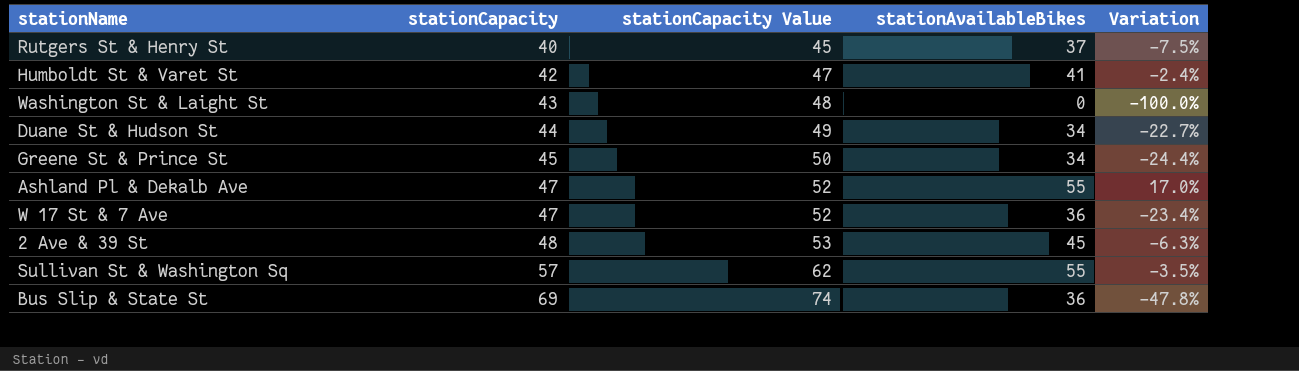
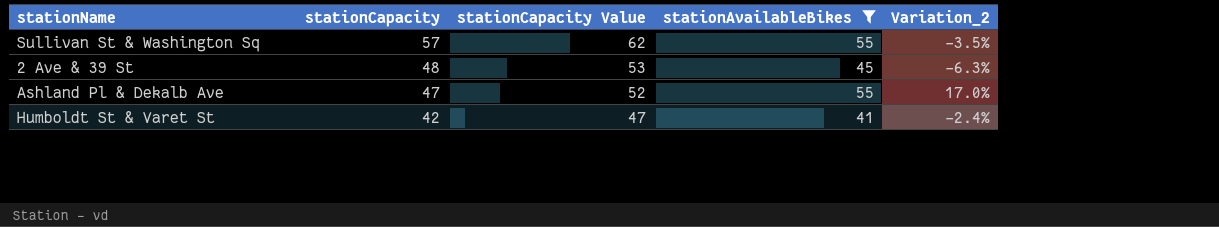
filter: none -> stationAvailableBikes >= 41
row order: stationCapacity ascending -> stationCapacity descending
column name: Variation -> Variation_2

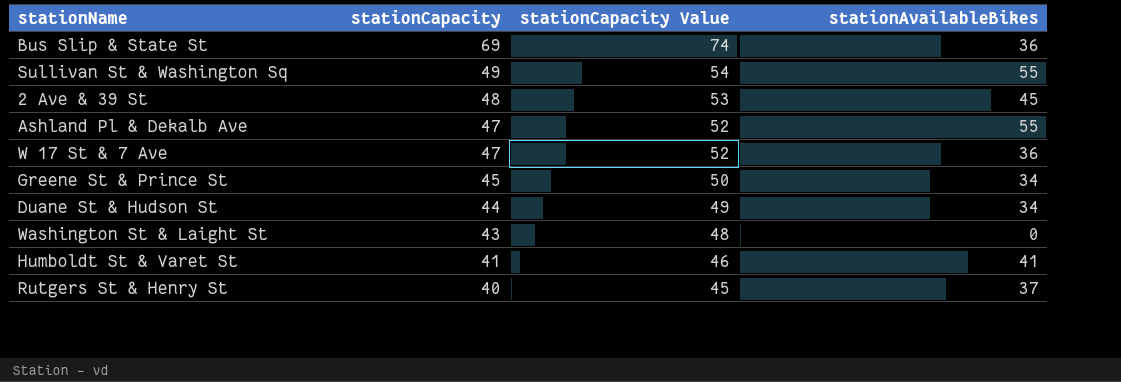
filter: stationAvailableBikes >= 41 -> none
column Variation_2 | formula: ([stationAvailableBikes] - [stationCapacity]) / [stationCapacity] -> none
Sullivan St & Washington Sq | stationCapacity: 57 -> 49
Sullivan St & Washington Sq | stationCapacity Value: 62 -> 54
Humboldt St & Varet St | stationCapacity: 42 -> 41
Humboldt St & Varet St | stationCapacity Value: 47 -> 46

